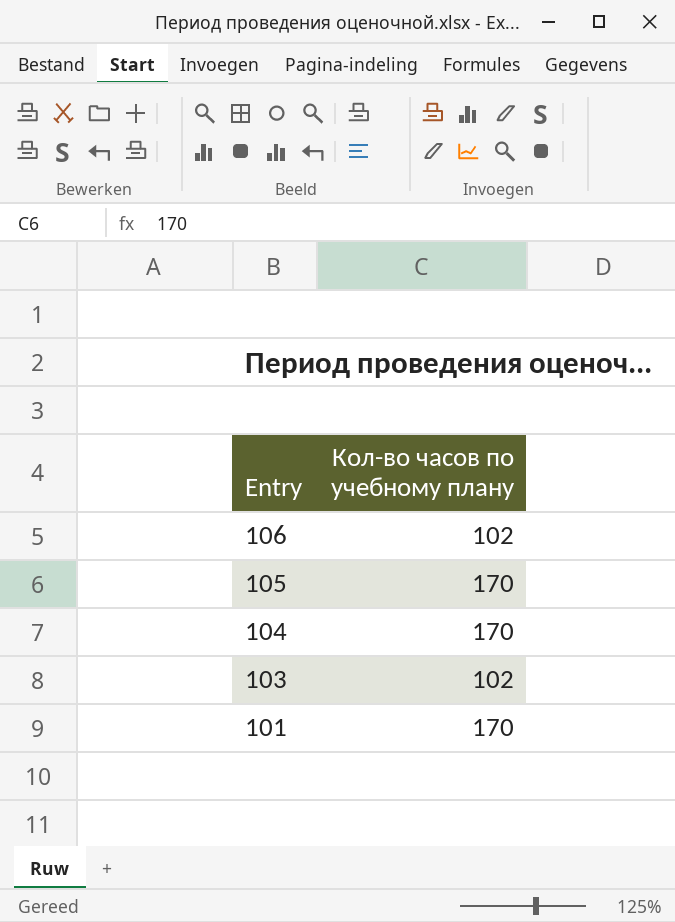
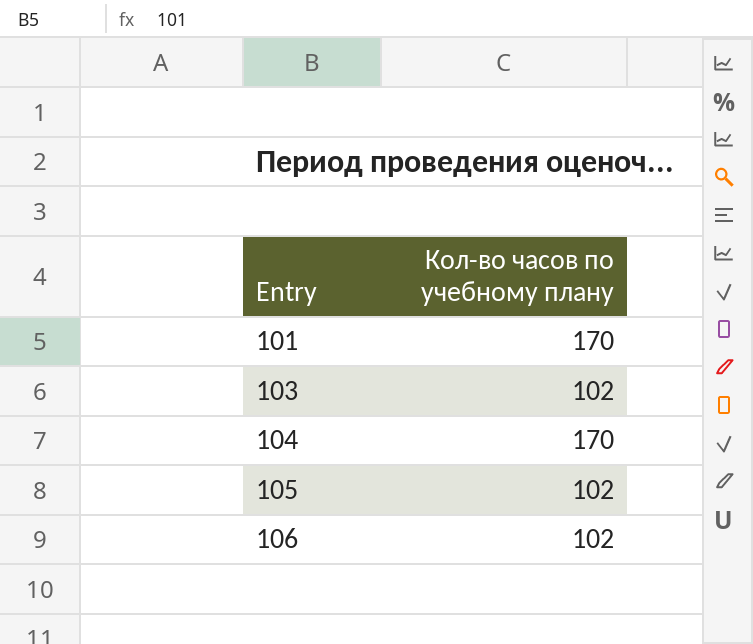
row order: Entry descending -> Entry ascending
105 | Кол-во часов по учебному плану: 170 -> 102

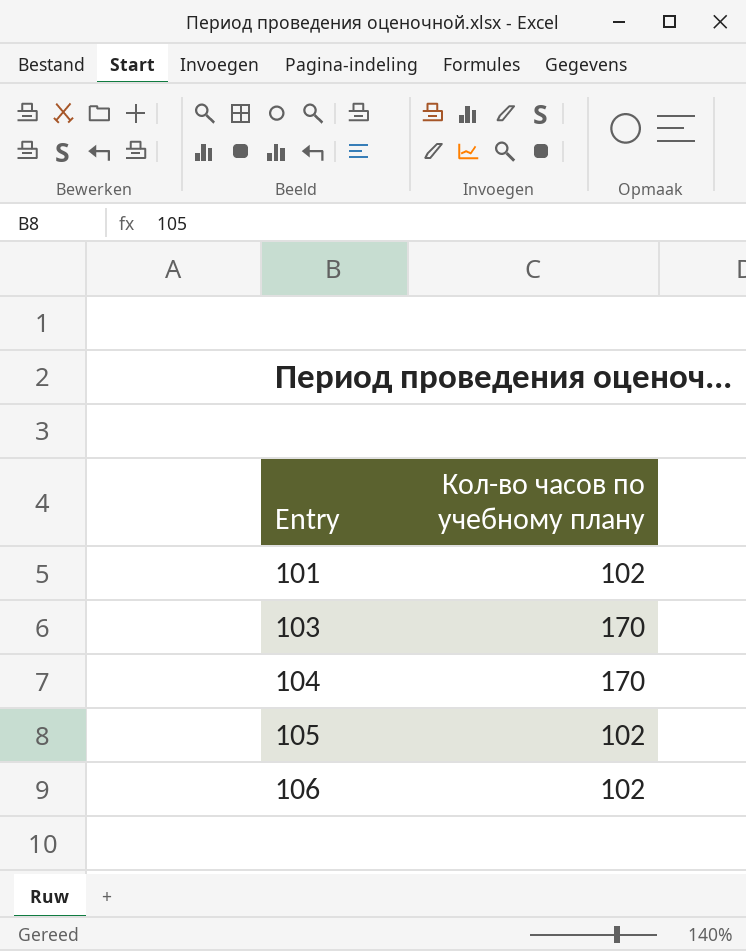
101 | Кол-во часов по учебному плану: 170 -> 102
103 | Кол-во часов по учебному плану: 102 -> 170

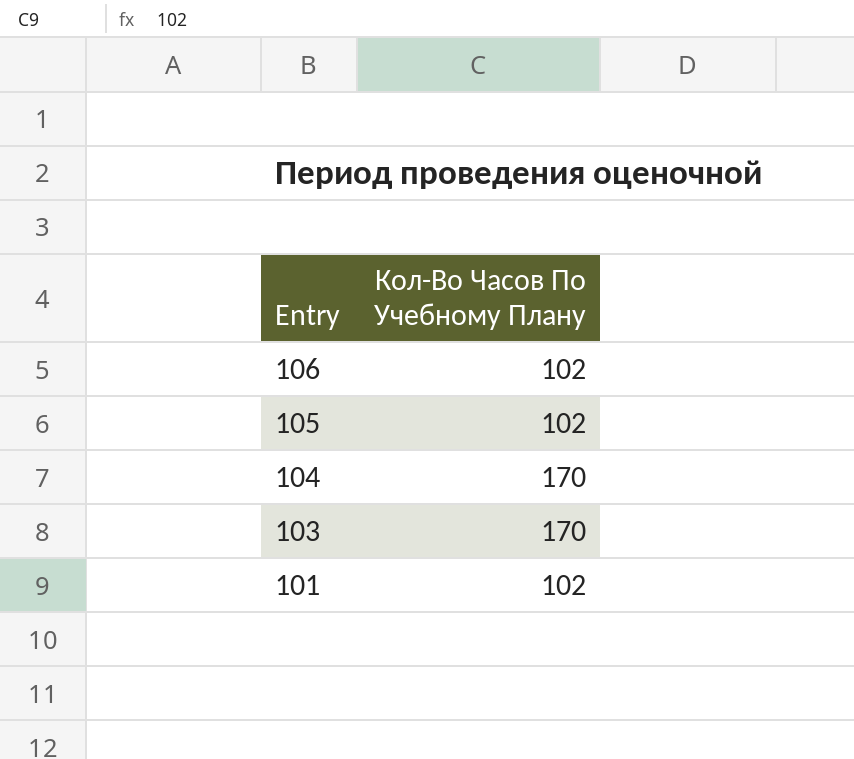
row order: Entry ascending -> Entry descending
column name: Кол-во часов по учебному плану -> Кол-Во Часов По Учебному Плану

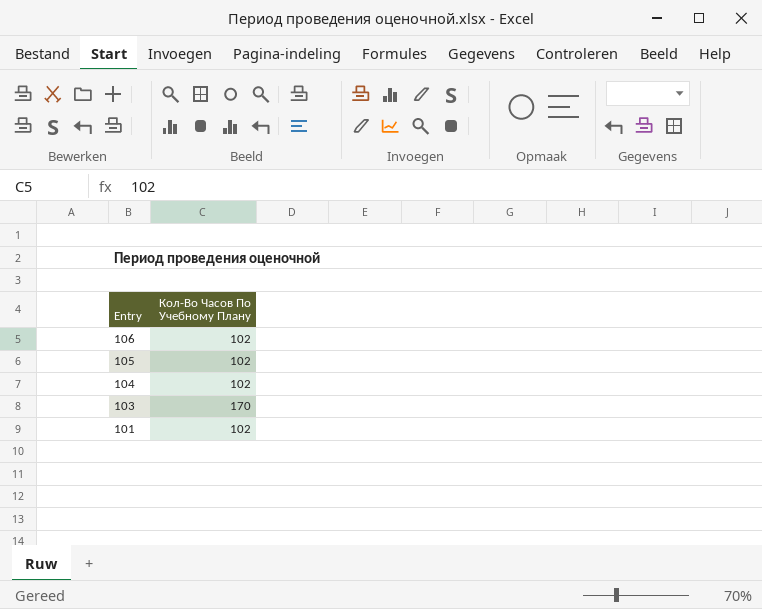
104 | Кол-Во Часов По Учебному Плану: 170 -> 102

